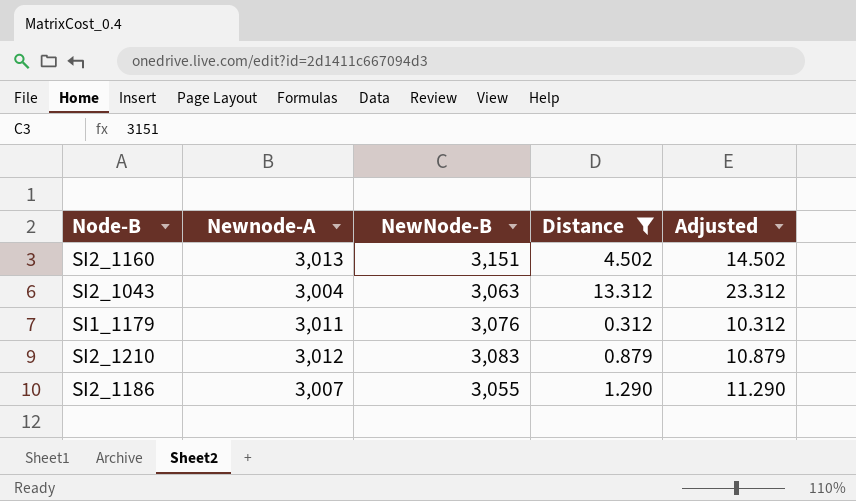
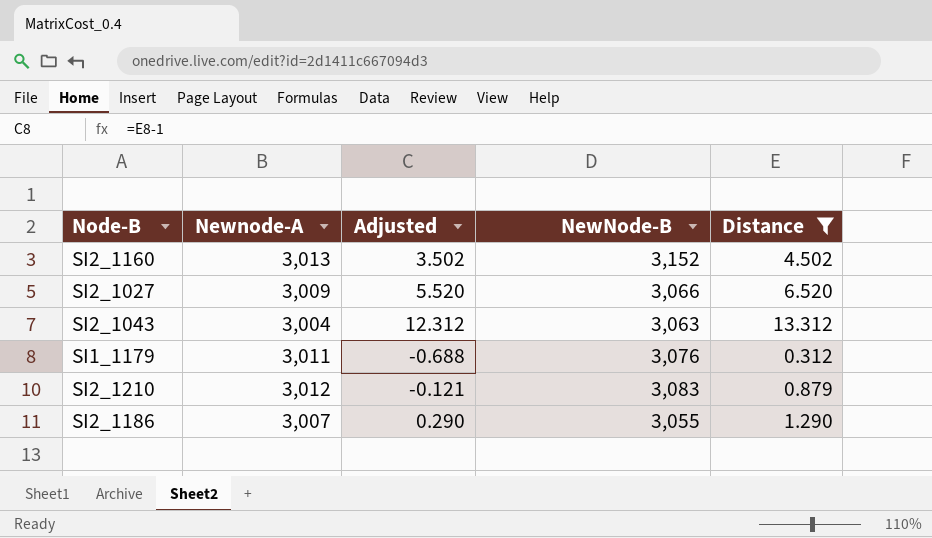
column Adjusted | formula: [Distance] + 10 -> [Distance] - 1
column Adjusted | position: 5 -> 3
SI2_1160 | NewNode-B: 3,151 -> 3,152
row SI2_1027: none -> 3,009 | 5.520 | 3,066 | 6.520

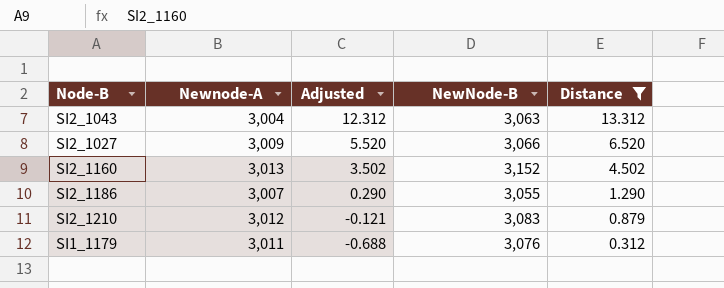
row order: none -> Adjusted descending

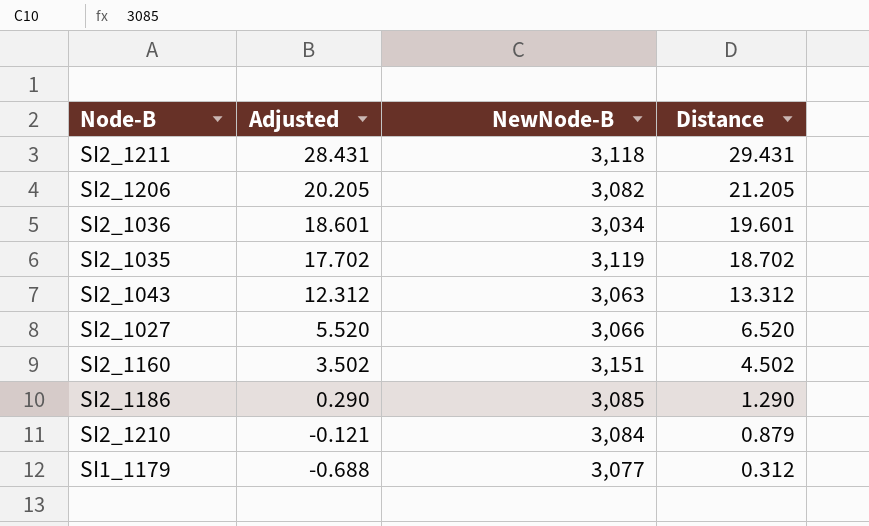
filter: Distance <= 13.312 -> none
column Newnode-A | position: 2 -> none
SI2_1160 | NewNode-B: 3,152 -> 3,151
SI2_1186 | NewNode-B: 3,055 -> 3,085
SI2_1210 | NewNode-B: 3,083 -> 3,084
SI1_1179 | NewNode-B: 3,076 -> 3,077

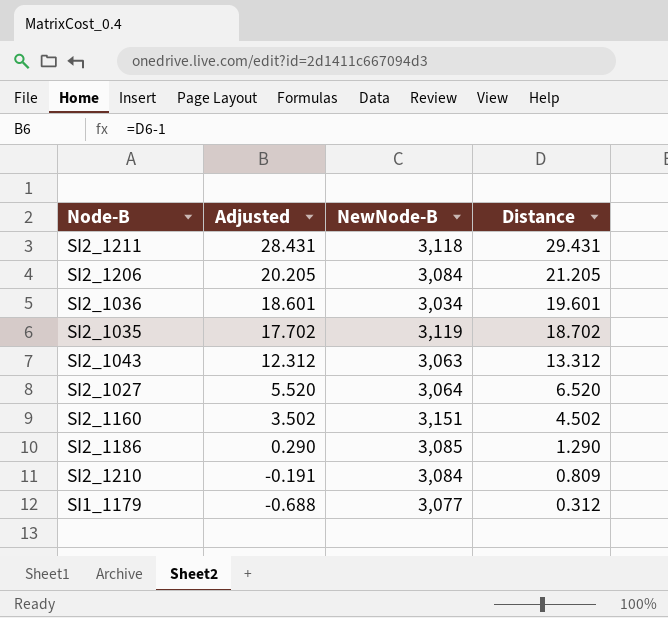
SI2_1206 | NewNode-B: 3,082 -> 3,084
SI2_1027 | NewNode-B: 3,066 -> 3,064
SI2_1210 | Adjusted: -0.121 -> -0.191
SI2_1210 | Distance: 0.879 -> 0.809

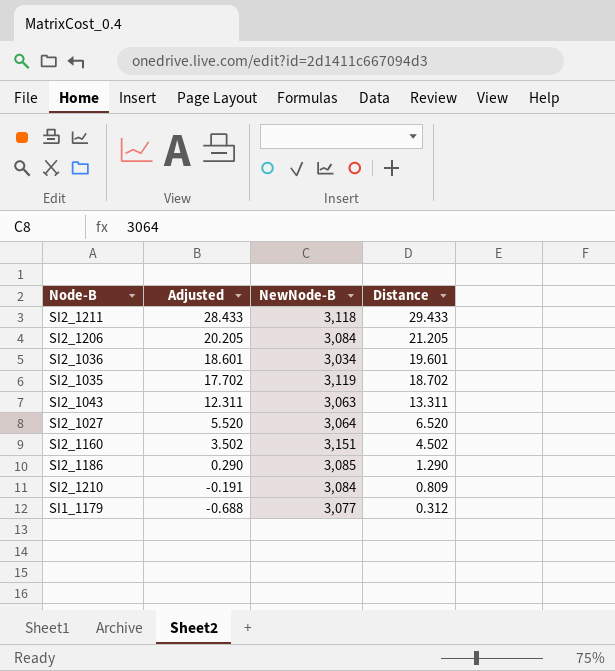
SI2_1211 | Adjusted: 28.431 -> 28.433
SI2_1211 | Distance: 29.431 -> 29.433
SI2_1043 | Adjusted: 12.312 -> 12.311
SI2_1043 | Distance: 13.312 -> 13.311

